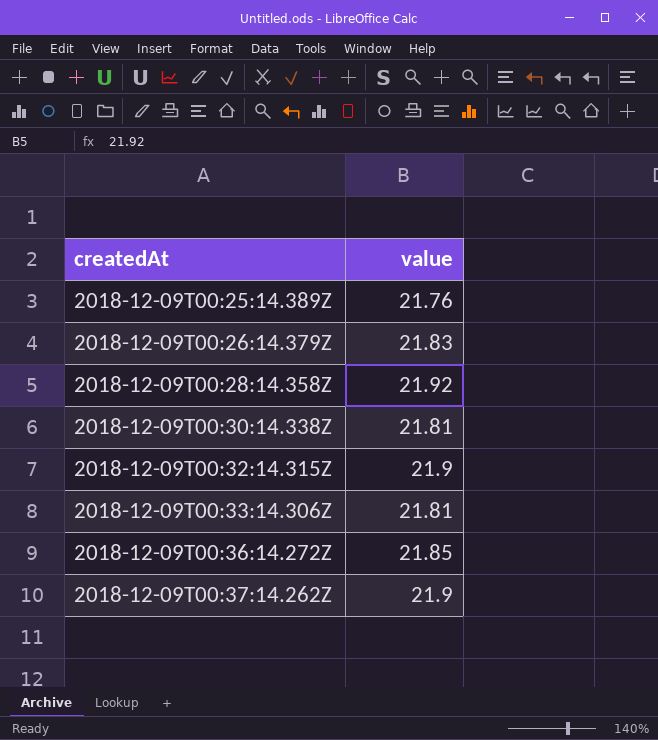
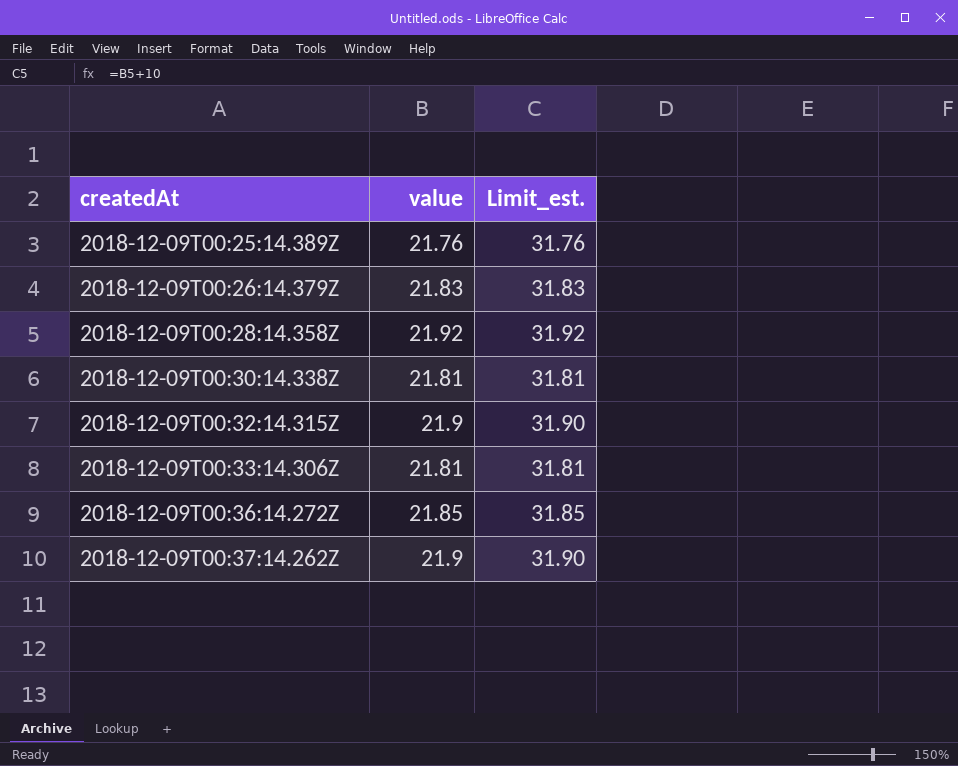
column Limit_est. | formula: none -> [value] + 10

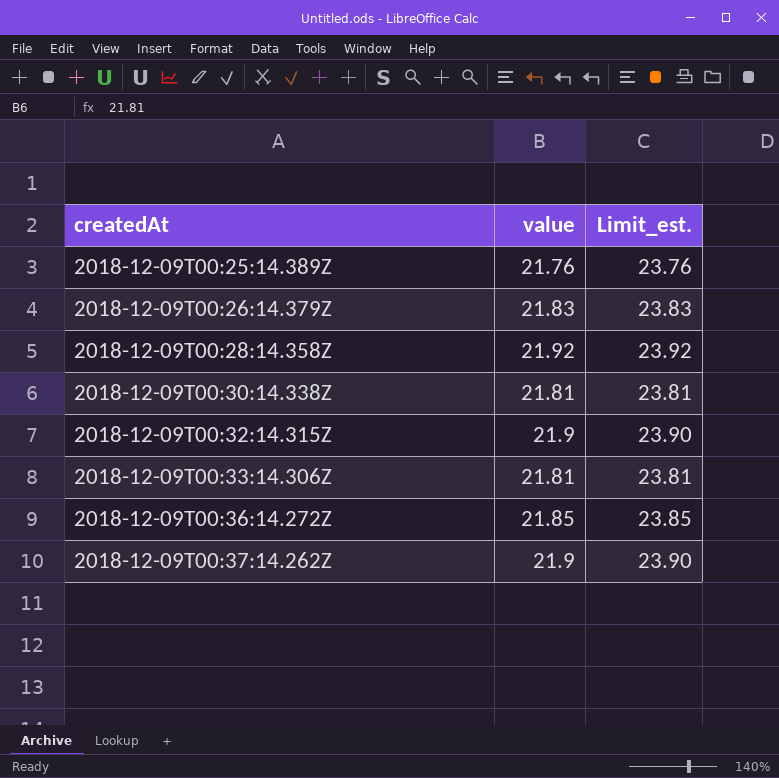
column Limit_est. | formula: [value] + 10 -> [value] + 2

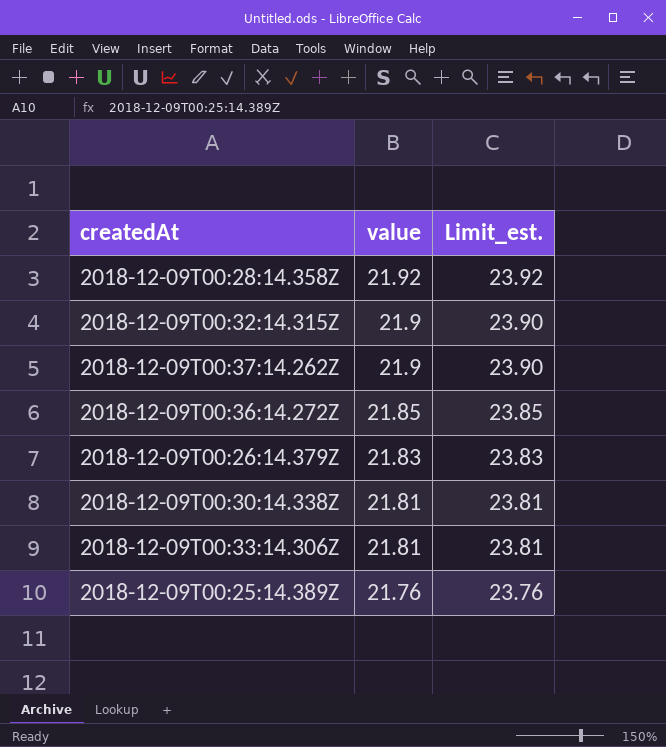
row order: createdAt ascending -> value descending

